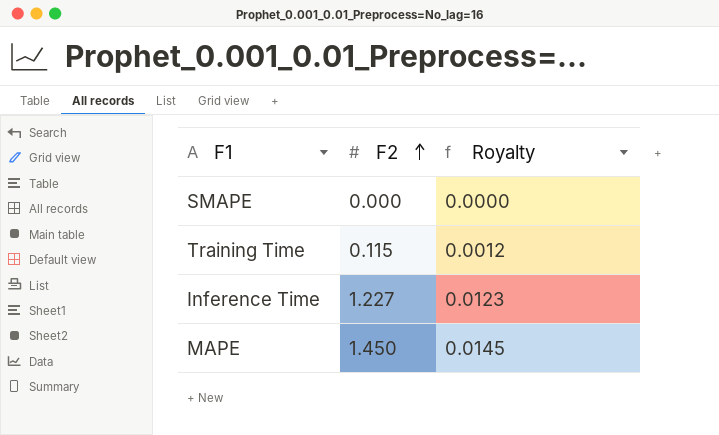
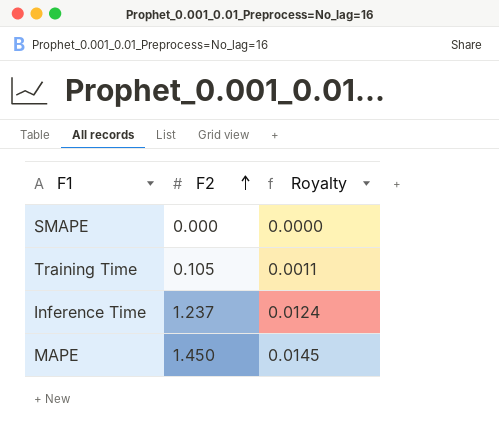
Training Time | F2: 0.115 -> 0.105
Training Time | Royalty: 0.0012 -> 0.0011
Inference Time | F2: 1.227 -> 1.237
Inference Time | Royalty: 0.0123 -> 0.0124

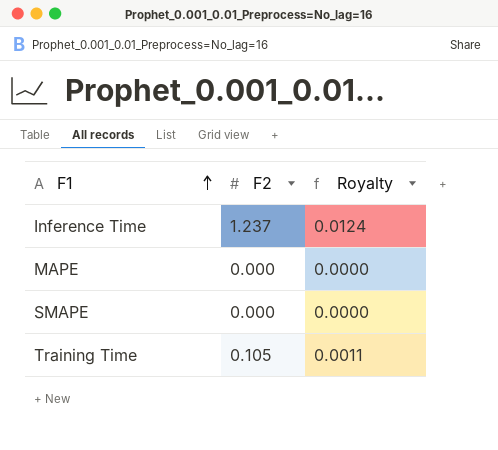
row order: F2 ascending -> F1 ascending
MAPE | F2: 1.450 -> 0.000
MAPE | Royalty: 0.0145 -> 0.0000

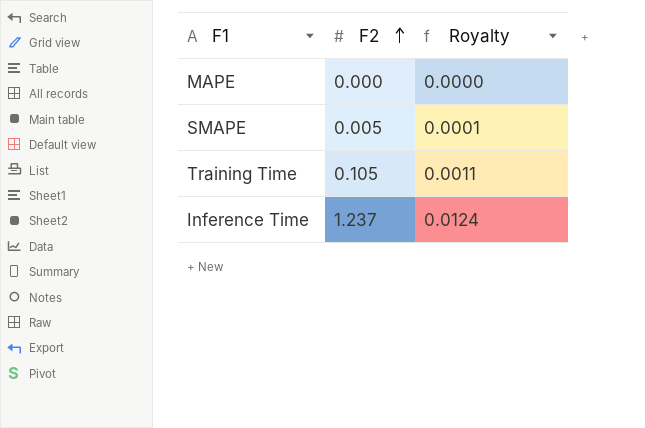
row order: F1 ascending -> F2 ascending
SMAPE | F2: 0.000 -> 0.005
SMAPE | Royalty: 0.0000 -> 0.0001

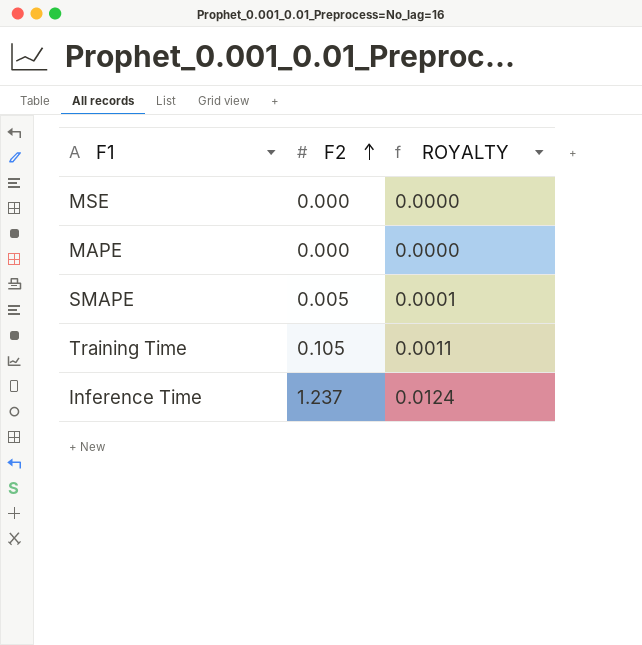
column name: Royalty -> ROYALTY
row MSE: none -> 0.000 | 0.0000

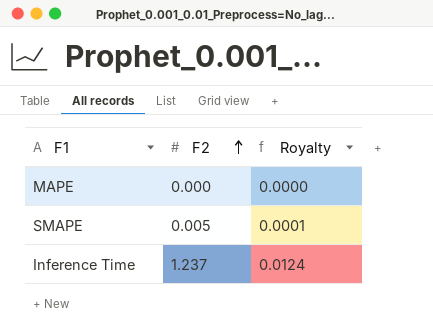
column name: ROYALTY -> Royalty
row MSE: 0.000 | 0.0000 -> none
row Training Time: 0.105 | 0.0011 -> none

